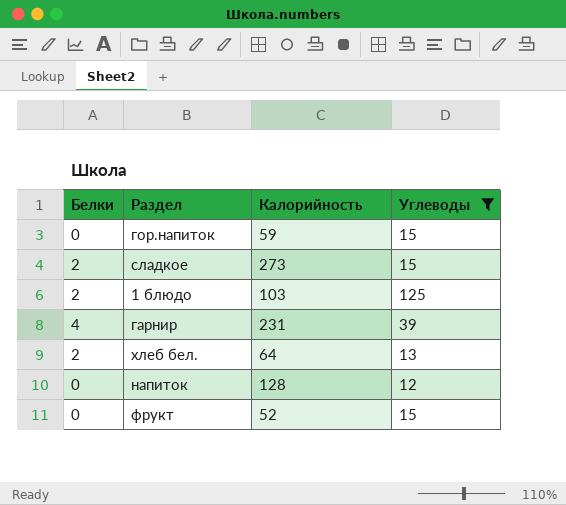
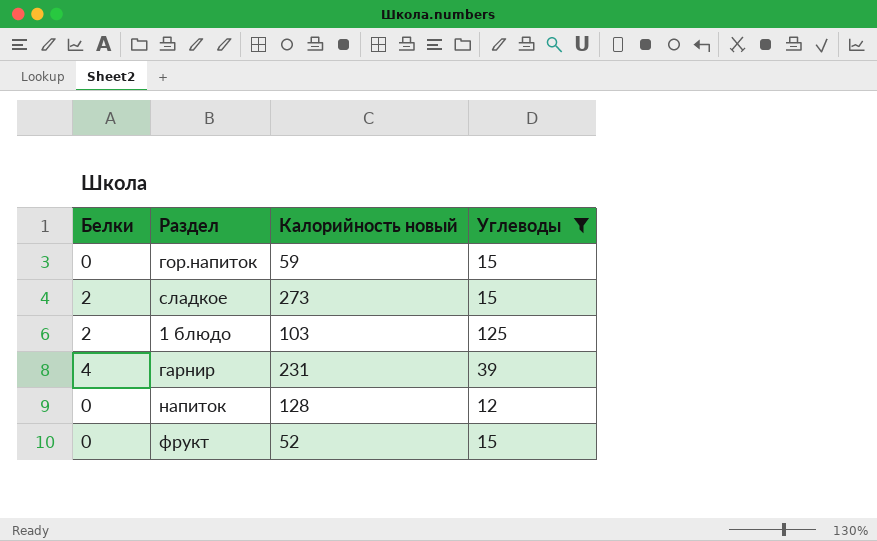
column name: Калорийность -> Калорийность новый
row хлеб бел.: 2 | 64 | 13 -> none

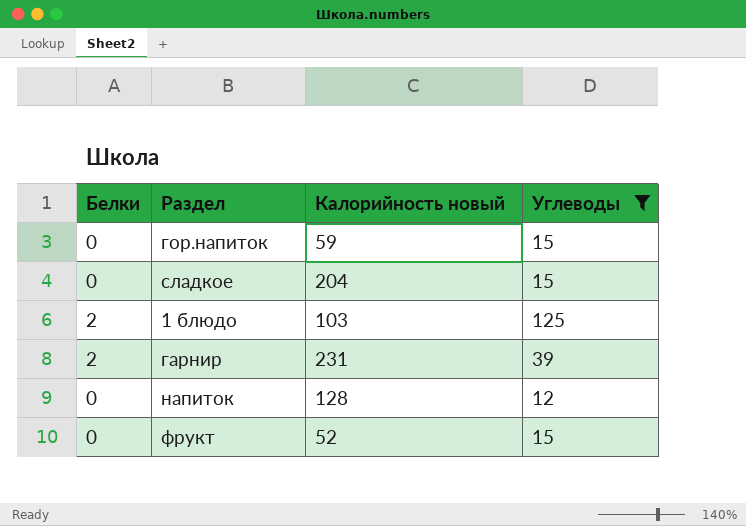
сладкое | Белки: 2 -> 0
сладкое | Калорийность новый: 273 -> 204
гарнир | Белки: 4 -> 2

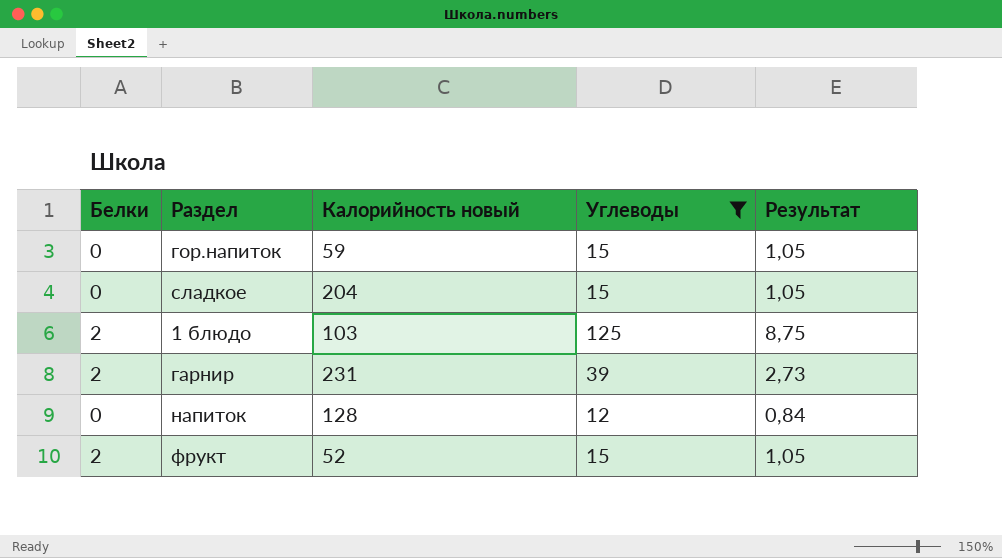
column Результат | formula: none -> [Углеводы] * 0,07
фрукт | Белки: 0 -> 2

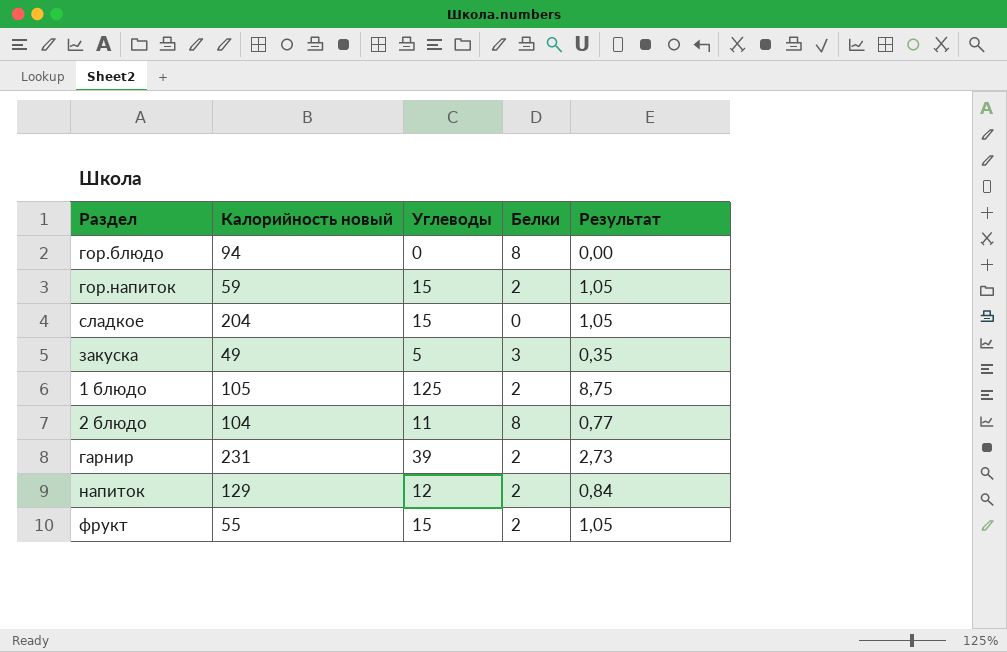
filter: Углеводы >= 12 -> none
column Белки | position: 1 -> 4
гор.напиток | Белки: 0 -> 2
1 блюдо | Калорийность новый: 103 -> 105
напиток | Калорийность новый: 128 -> 129
напиток | Белки: 0 -> 2
фрукт | Калорийность новый: 52 -> 55

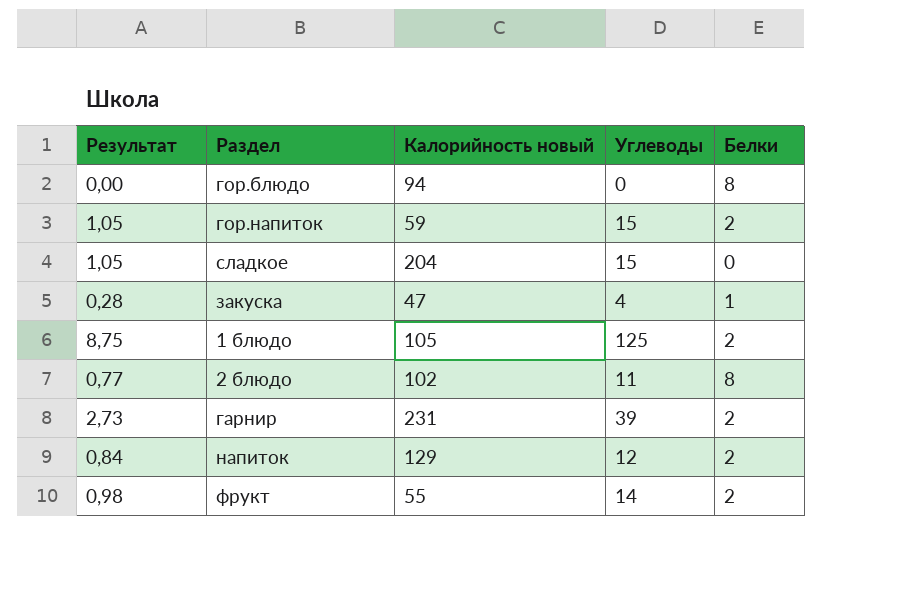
column Результат | position: 5 -> 1
закуска | Результат: 0,35 -> 0,28
закуска | Калорийность новый: 49 -> 47
закуска | Углеводы: 5 -> 4
закуска | Белки: 3 -> 1
2 блюдо | Калорийность новый: 104 -> 102
фрукт | Результат: 1,05 -> 0,98
фрукт | Углеводы: 15 -> 14

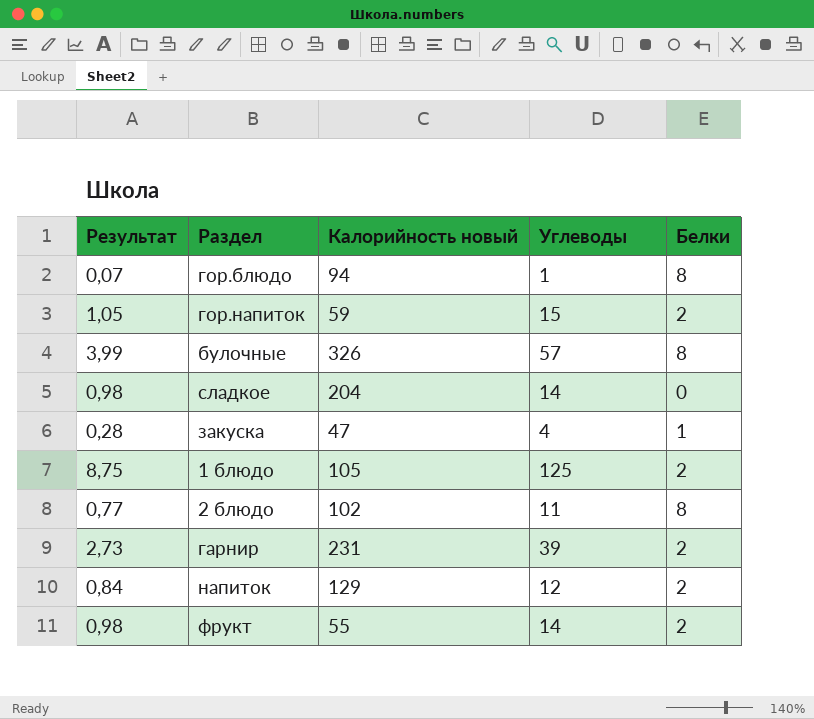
гор.блюдо | Результат: 0,00 -> 0,07
гор.блюдо | Углеводы: 0 -> 1
row булочные: none -> 3,99 | 326 | 57 | 8
сладкое | Результат: 1,05 -> 0,98
сладкое | Углеводы: 15 -> 14

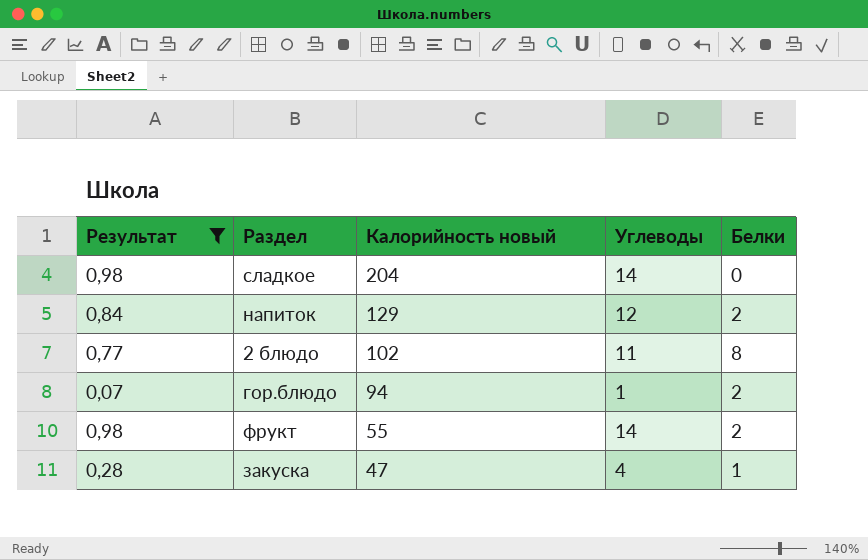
filter: none -> Результат <= 0,98
row order: none -> Калорийность новый descending
гор.блюдо | Белки: 8 -> 2

